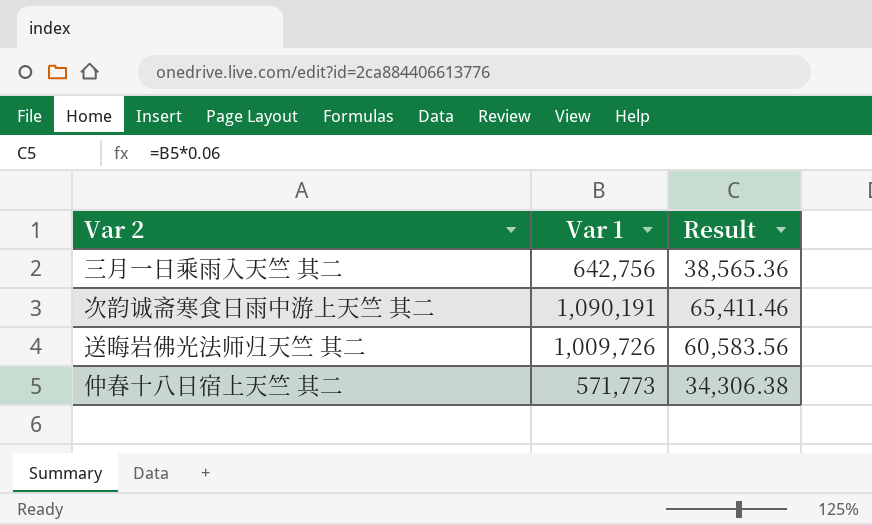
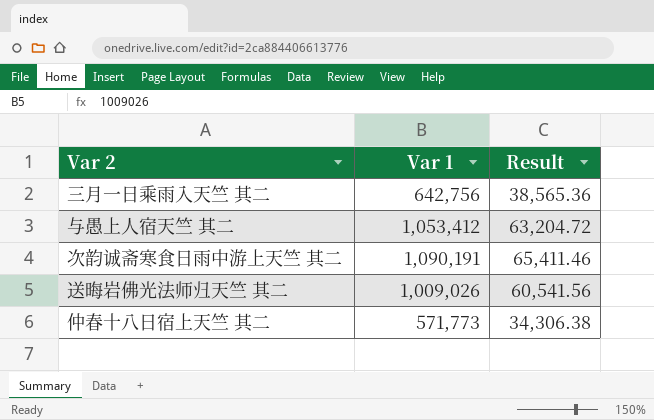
row 与愚上人宿天竺 其二: none -> 1,053,412 | 63,204.72
送晦岩佛光法师归天竺 其二 | Var 1: 1,009,726 -> 1,009,026
送晦岩佛光法师归天竺 其二 | Result: 60,583.56 -> 60,541.56

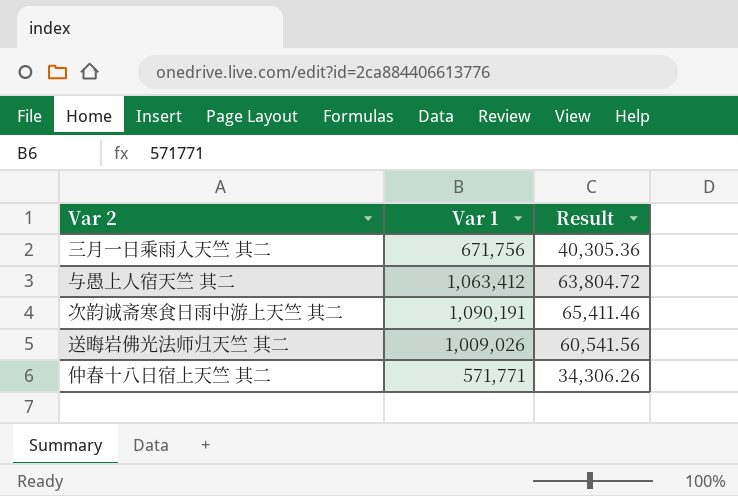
三月一日乘雨入天竺 其二 | Var 1: 642,756 -> 671,756
三月一日乘雨入天竺 其二 | Result: 38,565.36 -> 40,305.36
与愚上人宿天竺 其二 | Var 1: 1,053,412 -> 1,063,412
与愚上人宿天竺 其二 | Result: 63,204.72 -> 63,804.72
仲春十八日宿上天竺 其二 | Var 1: 571,773 -> 571,771
仲春十八日宿上天竺 其二 | Result: 34,306.38 -> 34,306.26

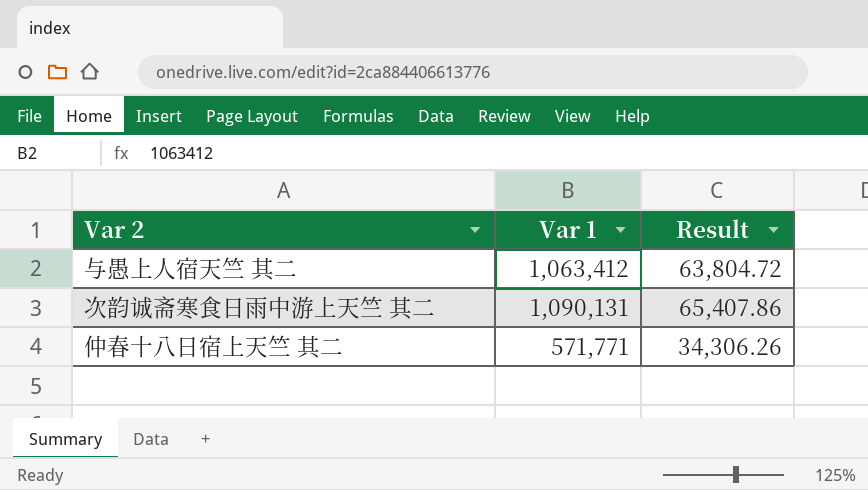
row 三月一日乘雨入天竺 其二: 671,756 | 40,305.36 -> none
row 送晦岩佛光法师归天竺 其二: 1,009,026 | 60,541.56 -> none
次韵诚斋寒食日雨中游上天竺 其二 | Var 1: 1,090,191 -> 1,090,131
次韵诚斋寒食日雨中游上天竺 其二 | Result: 65,411.46 -> 65,407.86

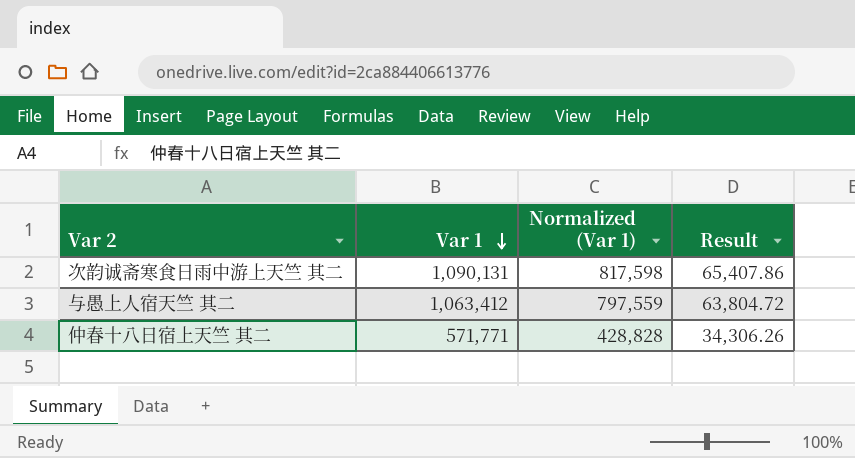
row order: none -> Var 1 descending
column Normalized (Var 1) | formula: none -> [Var 1] * 0.75

